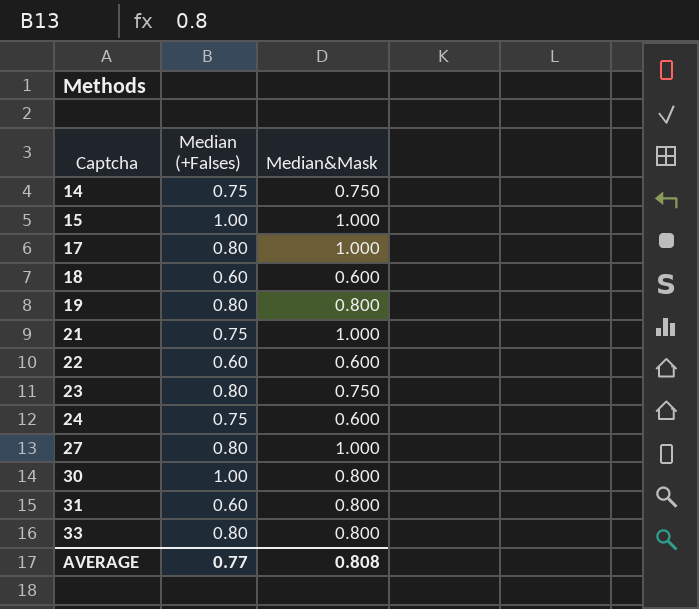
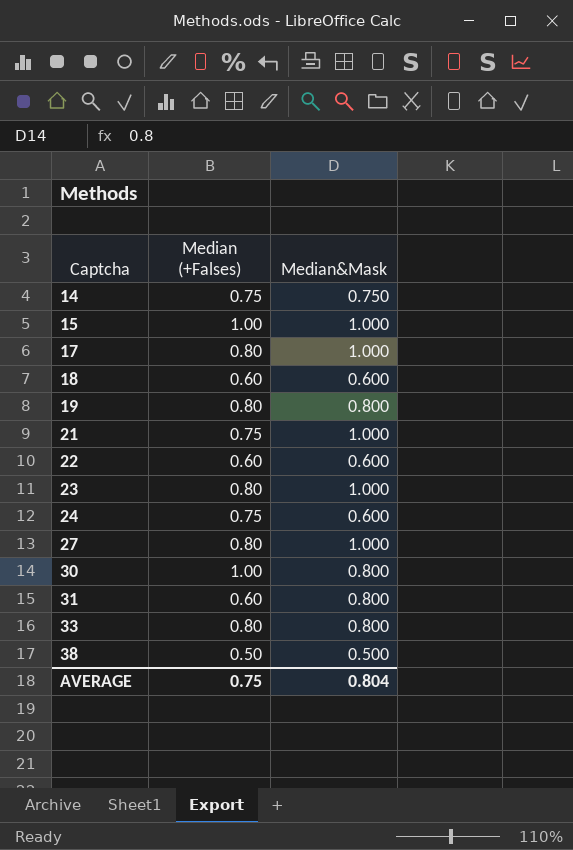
23 | Median&Mask: 0.750 -> 1.000
row 38: none -> 0.50 | 0.500
AVERAGE | Median (+Falses): 0.77 -> 0.75
AVERAGE | Median&Mask: 0.808 -> 0.804

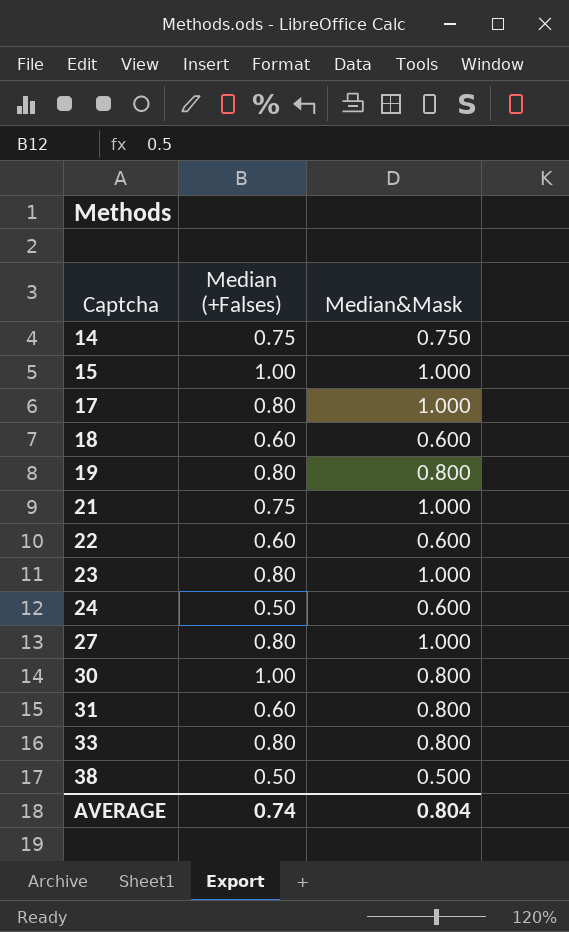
24 | Median (+Falses): 0.75 -> 0.50
AVERAGE | Median (+Falses): 0.75 -> 0.74

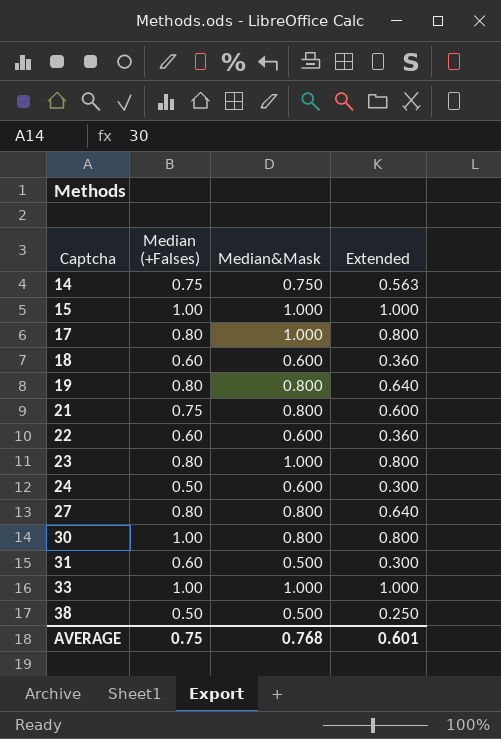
column Extended | formula: none -> [Median (+Falses)] * [Median&Mask]
21 | Median&Mask: 1.000 -> 0.800
27 | Median&Mask: 1.000 -> 0.800
31 | Median&Mask: 0.800 -> 0.500
33 | Median (+Falses): 0.80 -> 1.00
33 | Median&Mask: 0.800 -> 1.000
AVERAGE | Median (+Falses): 0.74 -> 0.75
AVERAGE | Median&Mask: 0.804 -> 0.768

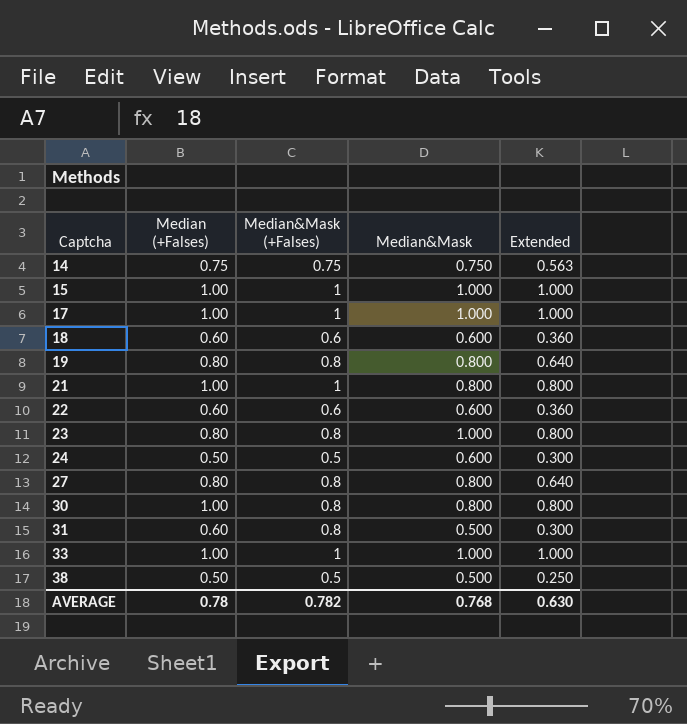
column Median&Mask (+Falses) | position: none -> 3
17 | Median (+Falses): 0.80 -> 1.00
17 | Extended: 0.800 -> 1.000
21 | Median (+Falses): 0.75 -> 1.00
21 | Extended: 0.600 -> 0.800
AVERAGE | Median (+Falses): 0.75 -> 0.78
AVERAGE | Extended: 0.601 -> 0.630

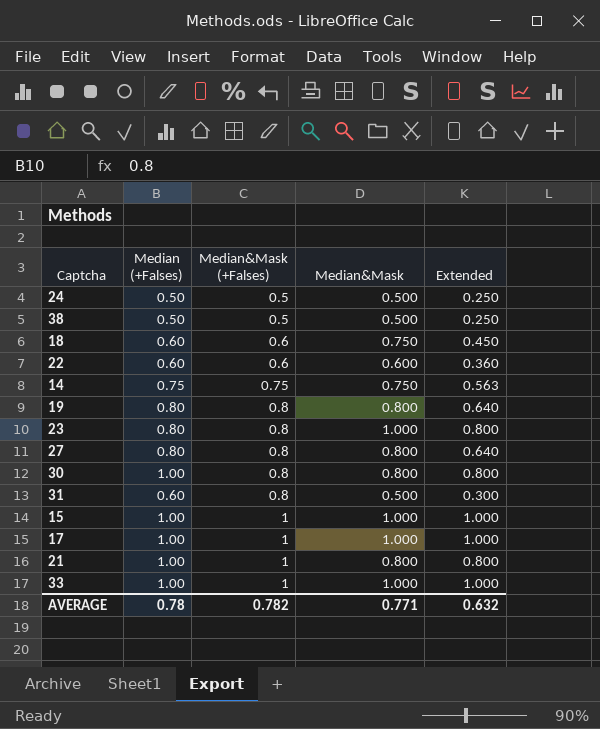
row order: Captcha ascending -> Median&Mask (+Falses) ascending
24 | Median&Mask: 0.600 -> 0.500
24 | Extended: 0.300 -> 0.250
18 | Median&Mask: 0.600 -> 0.750
18 | Extended: 0.360 -> 0.450
AVERAGE | Median&Mask: 0.768 -> 0.771
AVERAGE | Extended: 0.630 -> 0.632

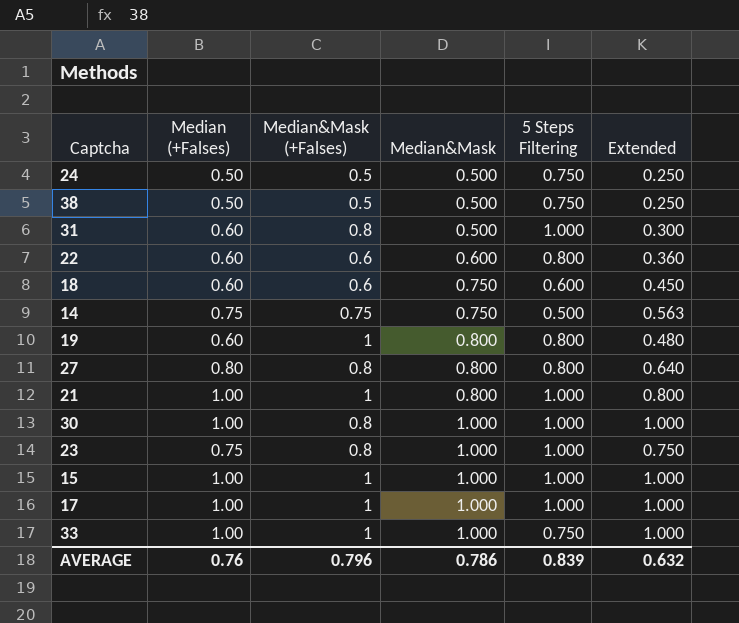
row order: Median&Mask (+Falses) ascending -> Median&Mask ascending
column 5 Steps Filtering | position: none -> 5
19 | Median (+Falses): 0.80 -> 0.60
19 | Median&Mask (+Falses): 0.8 -> 1
19 | Extended: 0.640 -> 0.480
30 | Median&Mask: 0.800 -> 1.000
30 | Extended: 0.800 -> 1.000
23 | Median (+Falses): 0.80 -> 0.75
23 | Extended: 0.800 -> 0.750
AVERAGE | Median (+Falses): 0.78 -> 0.76
AVERAGE | Median&Mask (+Falses): 0.782 -> 0.796
AVERAGE | Median&Mask: 0.771 -> 0.786

